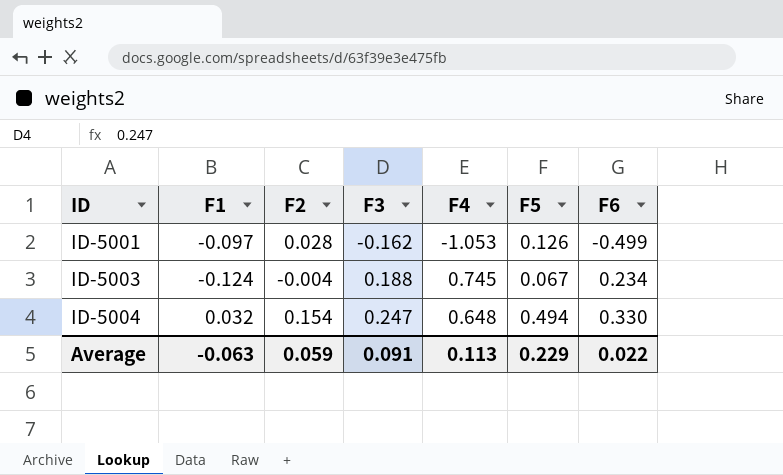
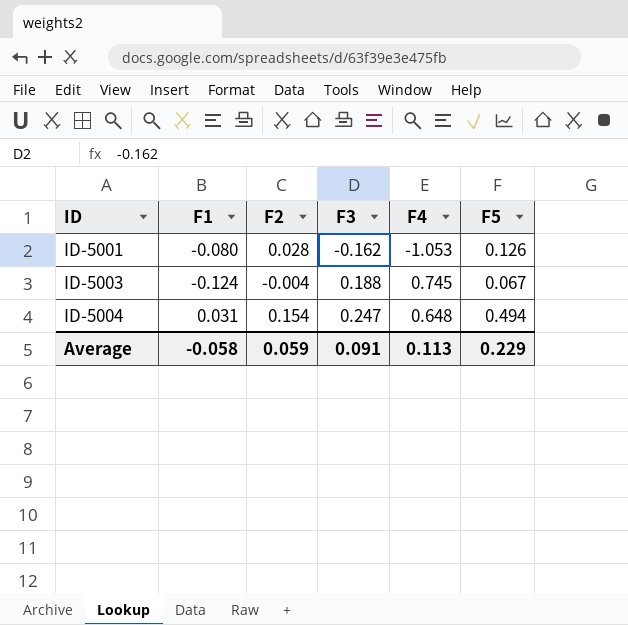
column F6 | position: 7 -> none
ID-5001 | F1: -0.097 -> -0.080
ID-5004 | F1: 0.032 -> 0.031
Average | F1: -0.063 -> -0.058

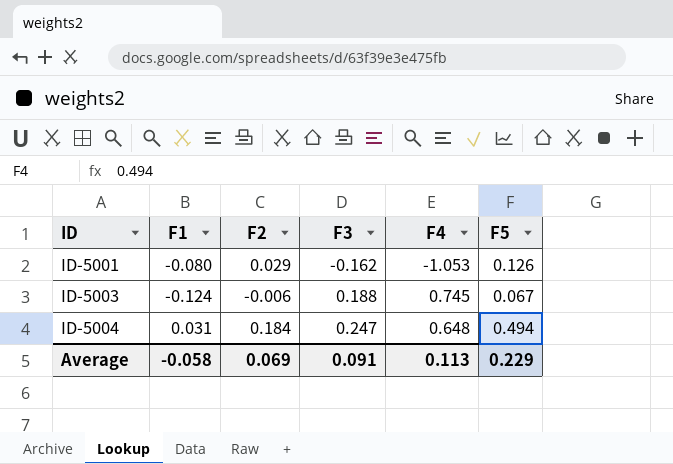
ID-5001 | F2: 0.028 -> 0.029
ID-5003 | F2: -0.004 -> -0.006
ID-5004 | F2: 0.154 -> 0.184
Average | F2: 0.059 -> 0.069

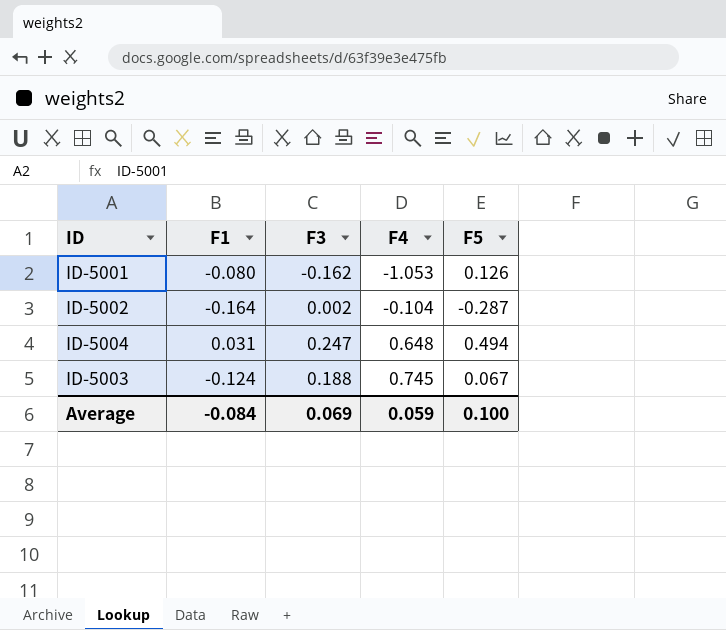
row order: ID ascending -> F4 ascending
column F2 | position: 3 -> none
row ID-5002: none -> -0.164 | 0.002 | -0.104 | -0.287
Average | F1: -0.058 -> -0.084
Average | F3: 0.091 -> 0.069
Average | F4: 0.113 -> 0.059
Average | F5: 0.229 -> 0.100

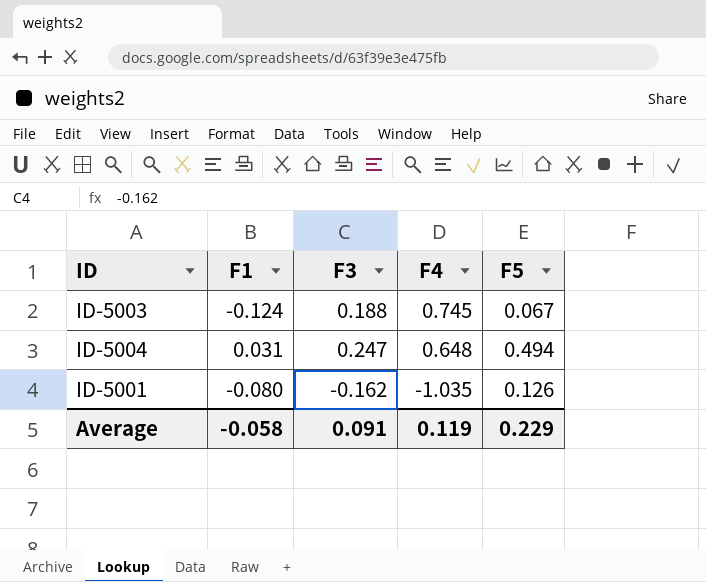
row order: F4 ascending -> F4 descending
row ID-5002: -0.164 | 0.002 | -0.104 | -0.287 -> none
ID-5001 | F4: -1.053 -> -1.035
Average | F1: -0.084 -> -0.058
Average | F3: 0.069 -> 0.091
Average | F4: 0.059 -> 0.119
Average | F5: 0.100 -> 0.229

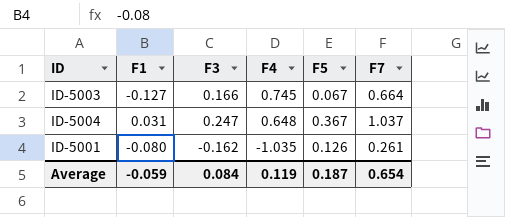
column F7 | position: none -> 6
ID-5003 | F1: -0.124 -> -0.127
ID-5003 | F3: 0.188 -> 0.166
ID-5004 | F5: 0.494 -> 0.367
Average | F1: -0.058 -> -0.059
Average | F3: 0.091 -> 0.084
Average | F5: 0.229 -> 0.187

